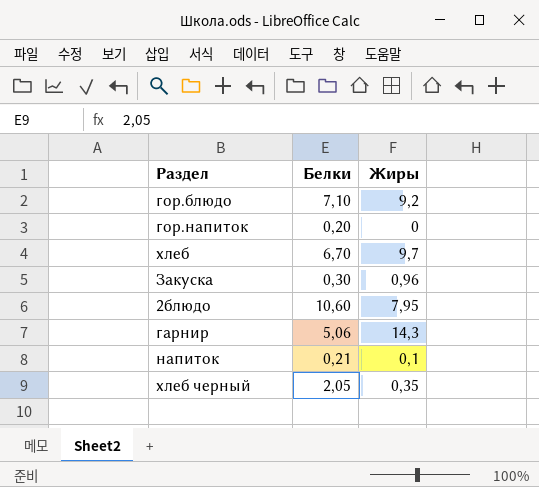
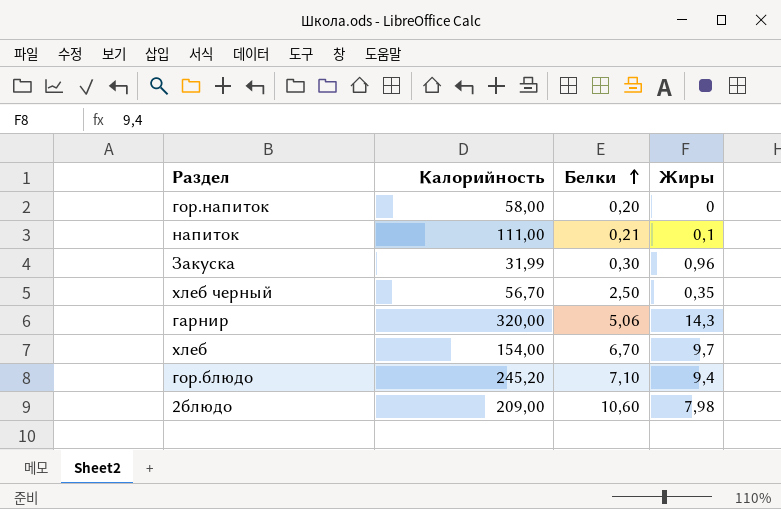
row order: none -> Белки ascending
column Калорийность | position: none -> 2
хлеб черный | Белки: 2,05 -> 2,50
гор.блюдо | Жиры: 9,2 -> 9,4
2блюдо | Жиры: 7,95 -> 7,98

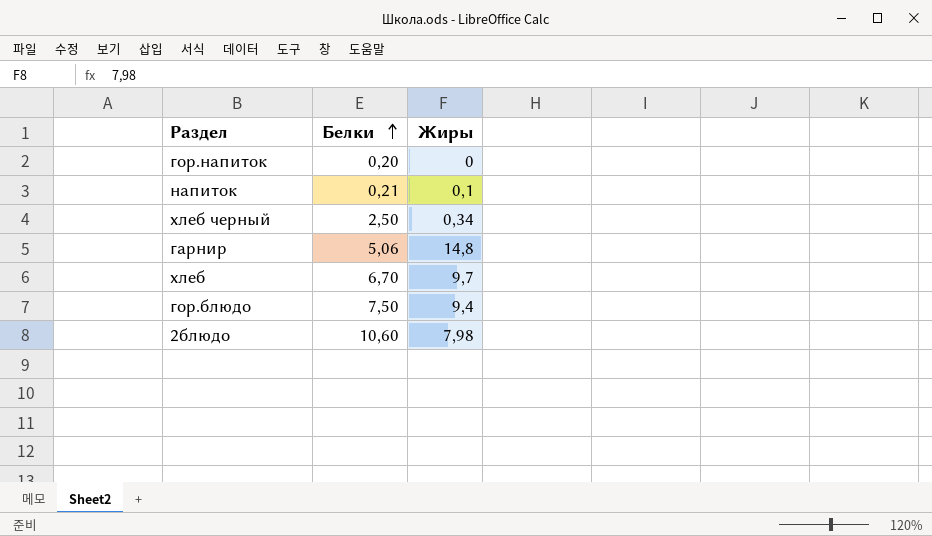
column Калорийность | position: 2 -> none
row Закуска: 31,99 | 0,30 | 0,96 -> none
хлеб черный | Жиры: 0,35 -> 0,34
гарнир | Жиры: 14,3 -> 14,8
гор.блюдо | Белки: 7,10 -> 7,50

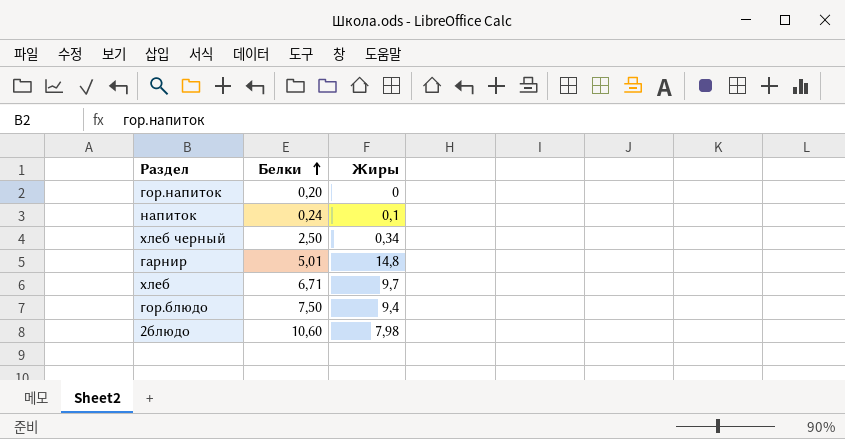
напиток | Белки: 0,21 -> 0,24
гарнир | Белки: 5,06 -> 5,01
хлеб | Белки: 6,70 -> 6,71

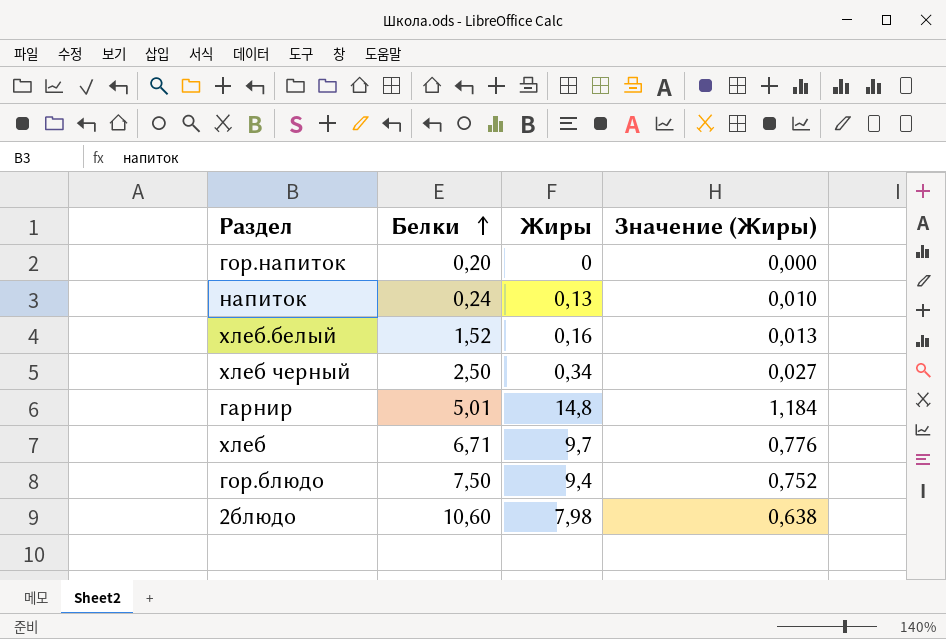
column Значение (Жиры) | formula: none -> [Жиры] * 0,08
напиток | Жиры: 0,1 -> 0,13
row хлеб.белый: none -> 1,52 | 0,16 | 0,013

